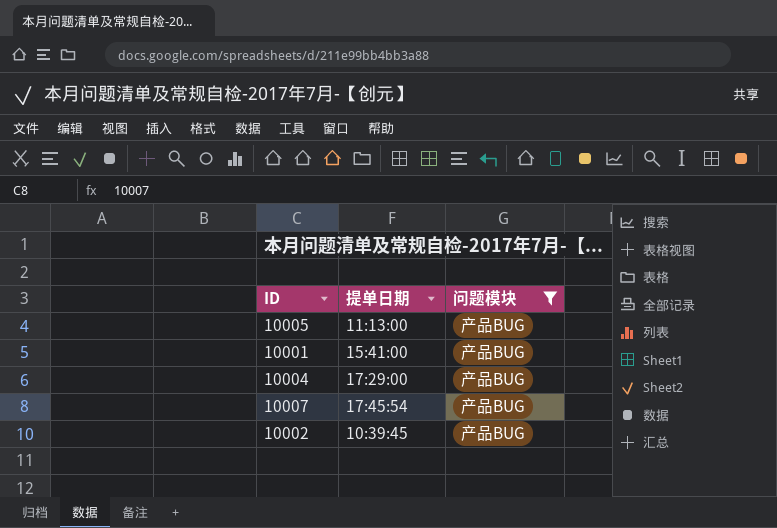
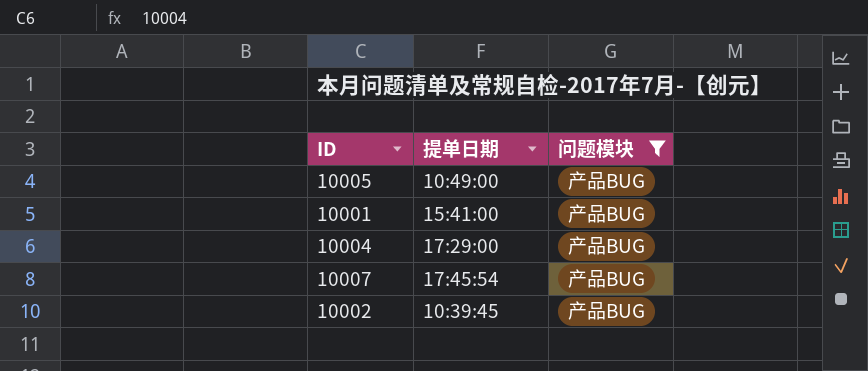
10005 | 提单日期: 11:13:00 -> 10:49:00

